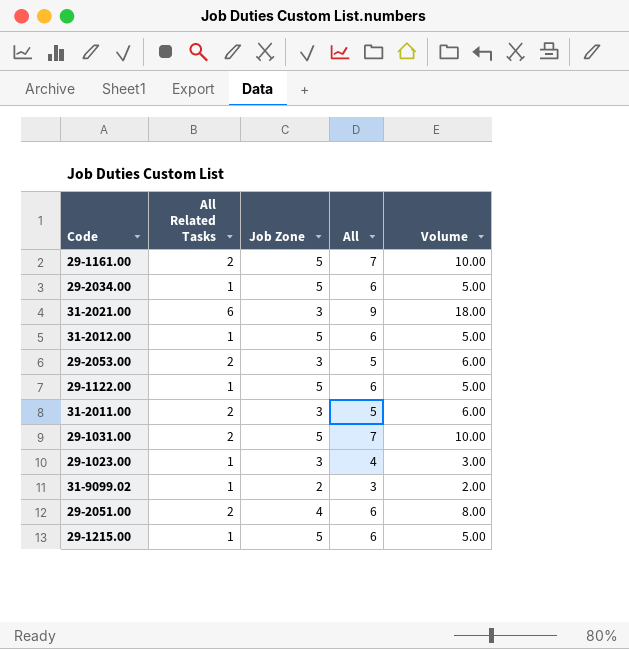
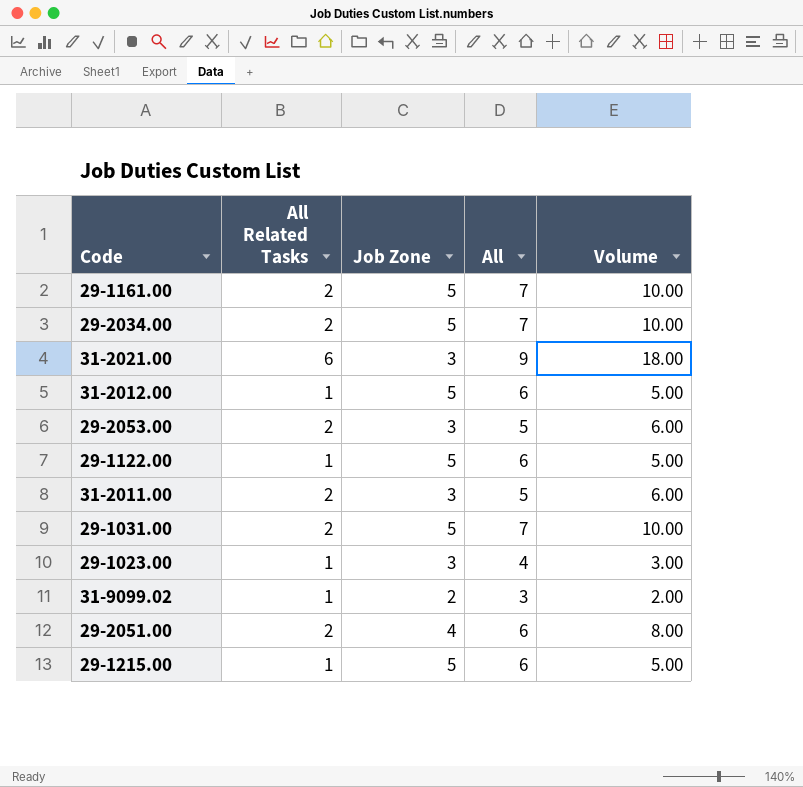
29-2034.00 | All Related Tasks: 1 -> 2
29-2034.00 | All: 6 -> 7
29-2034.00 | Volume: 5.00 -> 10.00

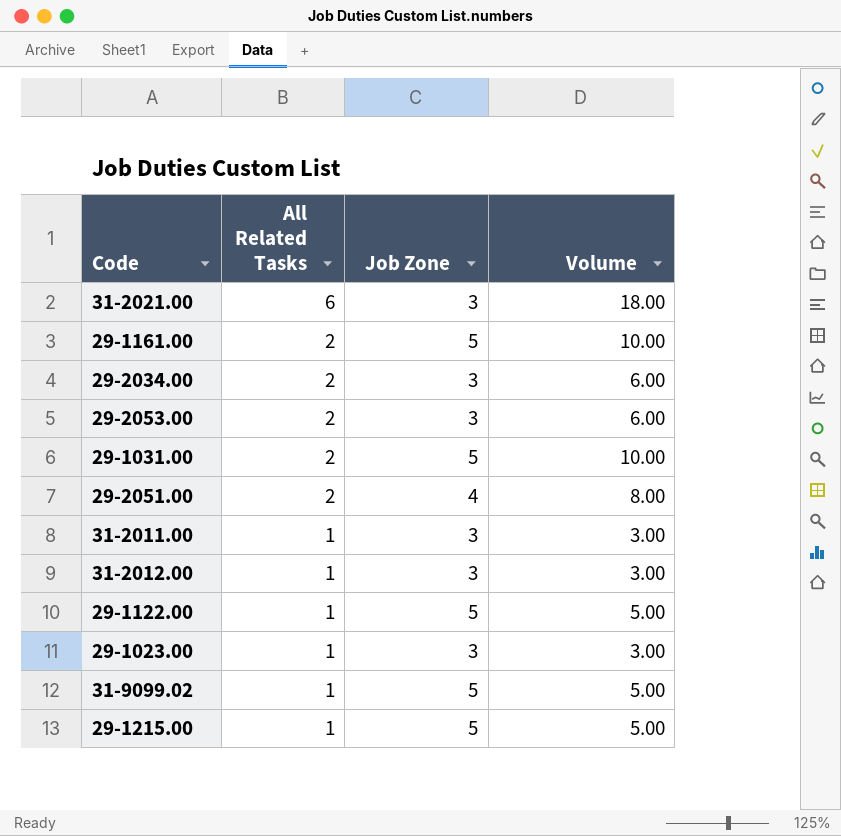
row order: none -> All Related Tasks descending
column All | formula: [All Related Tasks] + [Job Zone] -> none
29-2034.00 | Job Zone: 5 -> 3
29-2034.00 | Volume: 10.00 -> 6.00
31-2011.00 | All Related Tasks: 2 -> 1
31-2011.00 | Volume: 6.00 -> 3.00
31-2012.00 | Job Zone: 5 -> 3
31-2012.00 | Volume: 5.00 -> 3.00
31-9099.02 | Job Zone: 2 -> 5
31-9099.02 | Volume: 2.00 -> 5.00

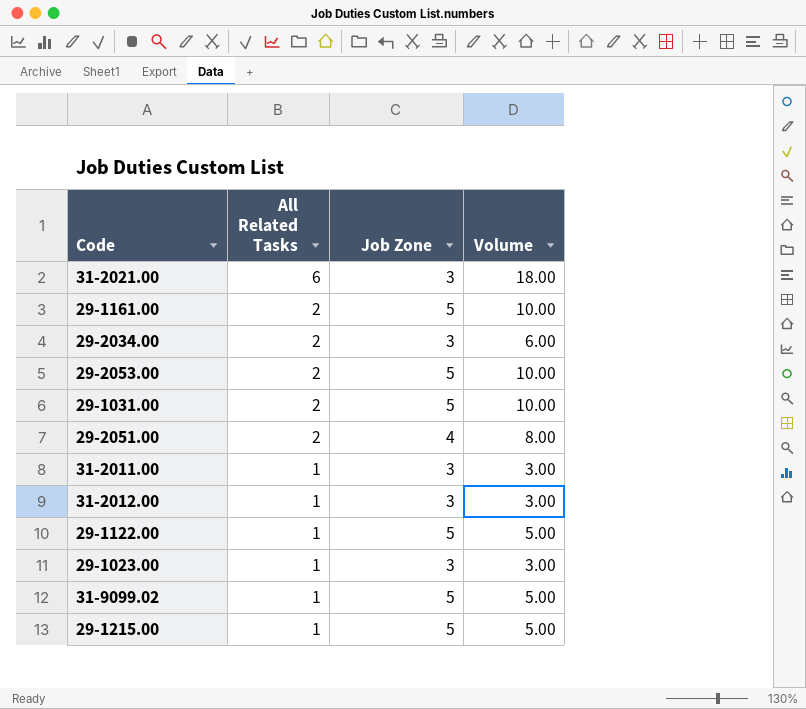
29-2053.00 | Job Zone: 3 -> 5
29-2053.00 | Volume: 6.00 -> 10.00

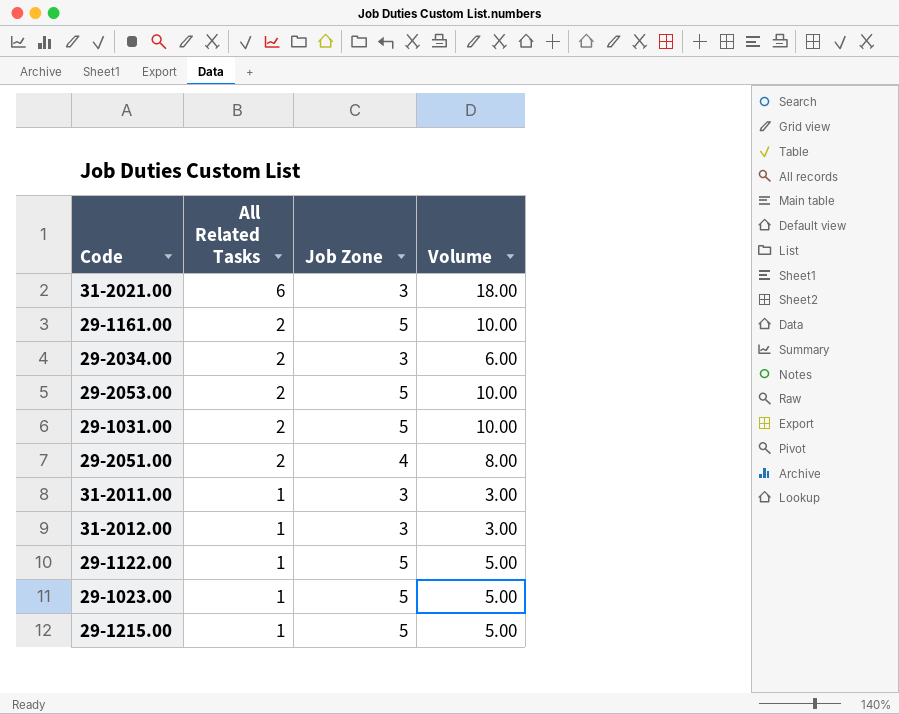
row 31-9099.02: 1 | 5 | 5.00 -> none
29-1023.00 | Job Zone: 3 -> 5
29-1023.00 | Volume: 3.00 -> 5.00

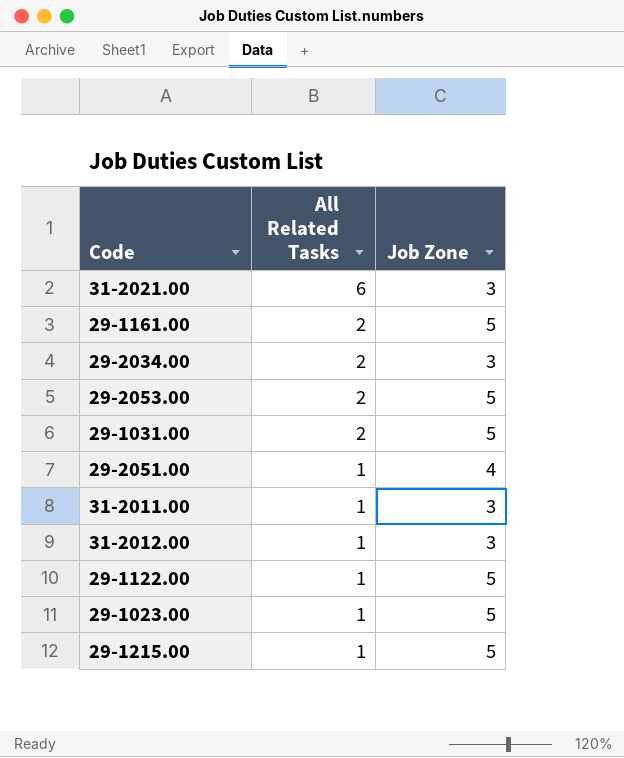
column Volume | formula: [All Related Tasks] * [Job Zone] -> none
29-2051.00 | All Related Tasks: 2 -> 1

